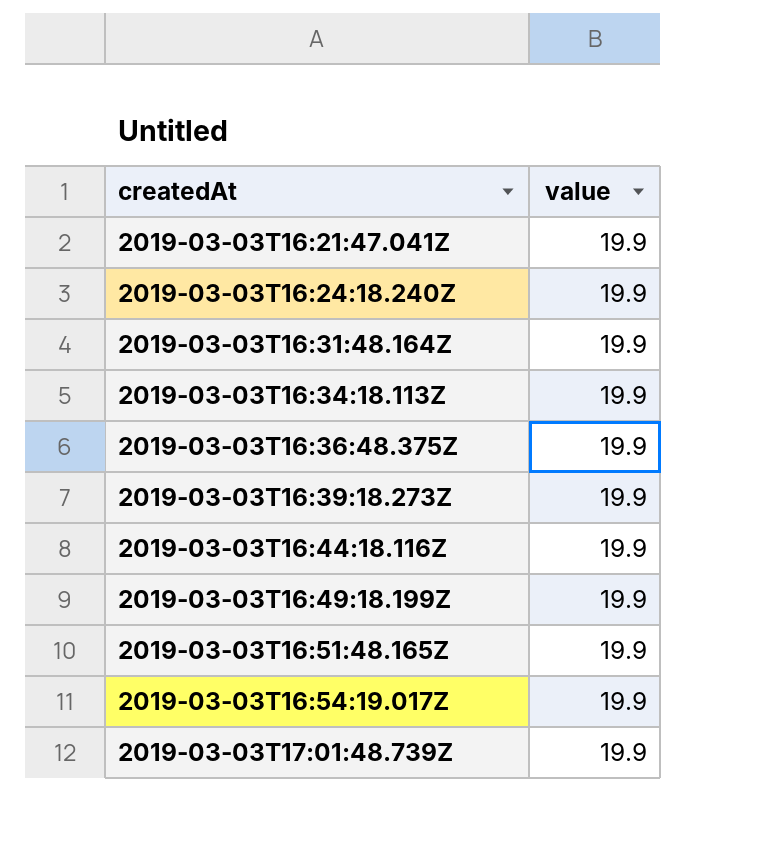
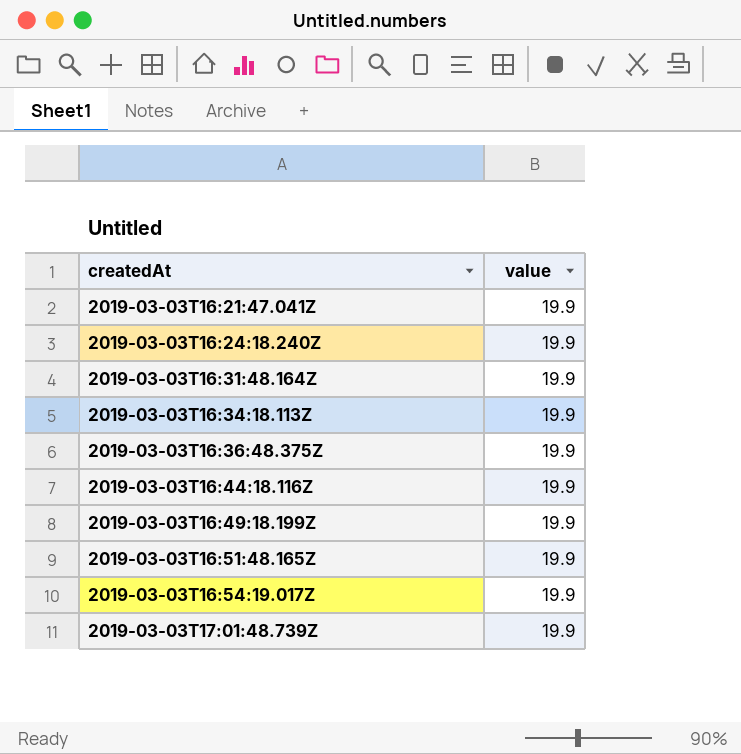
row 2019-03-03T16:39:18.273Z: 19.9 -> none

